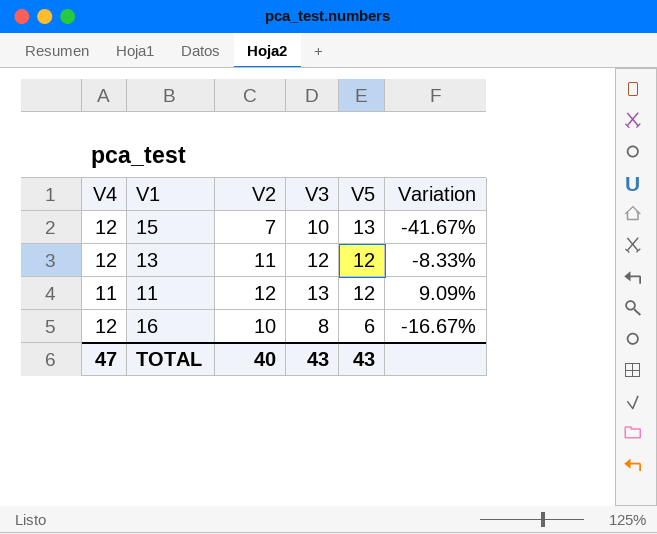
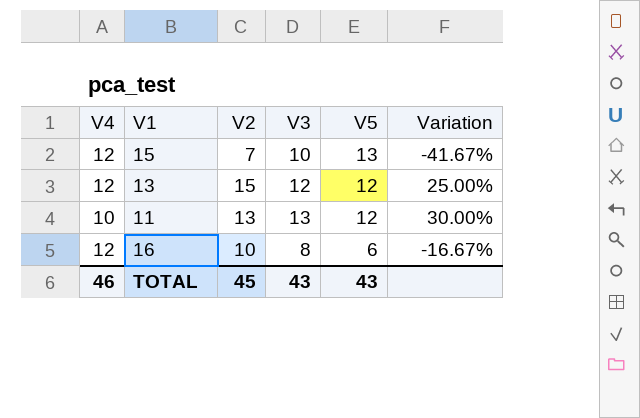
13 | V2: 11 -> 15
13 | Variation: -8.33% -> 25.00%
11 | V4: 11 -> 10
11 | V2: 12 -> 13
11 | Variation: 9.09% -> 30.00%
TOTAL | V4: 47 -> 46
TOTAL | V2: 40 -> 45

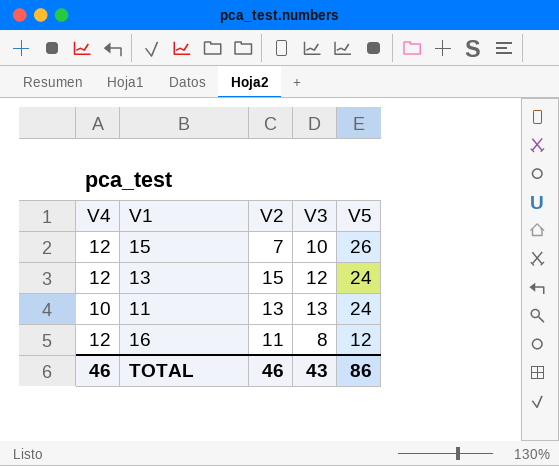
column Variation | formula: ([V2] - [V4]) / [V4] -> none
15 | V5: 13 -> 26
13 | V5: 12 -> 24
11 | V5: 12 -> 24
16 | V2: 10 -> 11
16 | V5: 6 -> 12
TOTAL | V2: 45 -> 46
TOTAL | V5: 43 -> 86

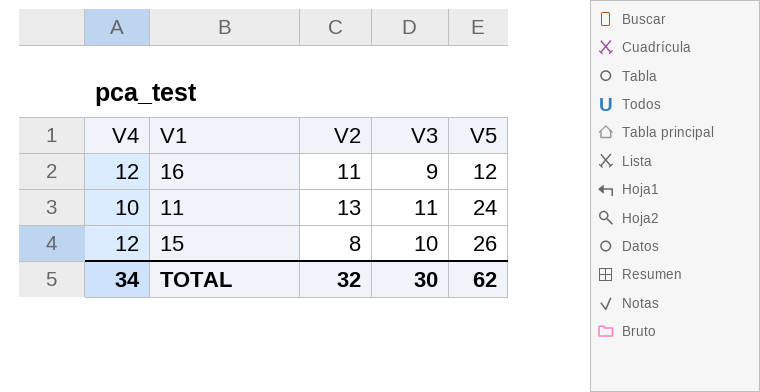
row order: V5 descending -> V5 ascending
row 13: 12 | 15 | 12 | 24 -> none
16 | V3: 8 -> 9
11 | V3: 13 -> 11
15 | V2: 7 -> 8
TOTAL | V4: 46 -> 34
TOTAL | V2: 46 -> 32
TOTAL | V3: 43 -> 30
TOTAL | V5: 86 -> 62

